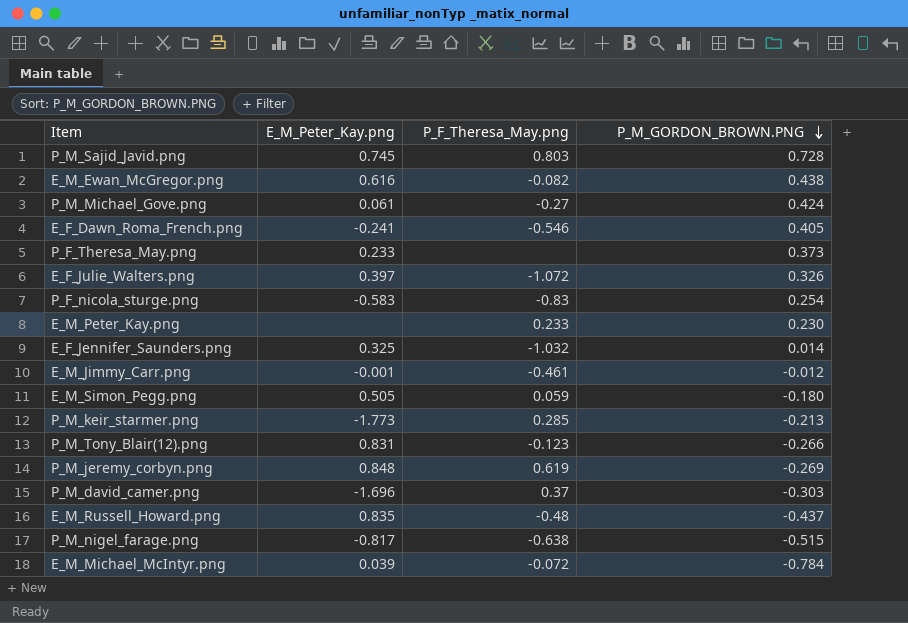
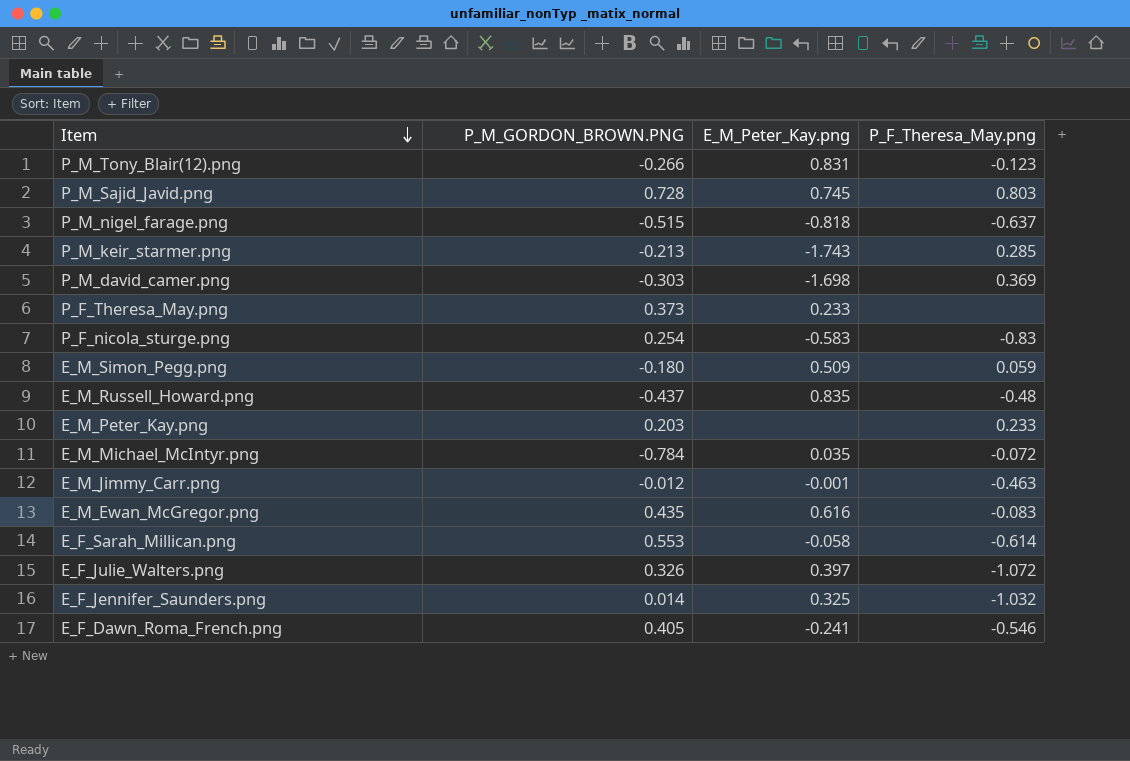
row order: P_M_GORDON_BROWN.PNG descending -> Item descending
column P_M_GORDON_BROWN.PNG | position: 4 -> 2
row P_M_Michael_Gove.png: 0.061 | -0.27 | 0.424 -> none
row P_M_jeremy_corbyn.png: 0.848 | 0.619 | -0.269 -> none
P_M_nigel_farage.png | E_M_Peter_Kay.png: -0.817 -> -0.818
P_M_nigel_farage.png | P_F_Theresa_May.png: -0.638 -> -0.637
P_M_keir_starmer.png | E_M_Peter_Kay.png: -1.773 -> -1.743
P_M_david_camer.png | E_M_Peter_Kay.png: -1.696 -> -1.698
P_M_david_camer.png | P_F_Theresa_May.png: 0.37 -> 0.369
E_M_Simon_Pegg.png | E_M_Peter_Kay.png: 0.505 -> 0.509
E_M_Peter_Kay.png | P_M_GORDON_BROWN.PNG: 0.230 -> 0.203
E_M_Michael_McIntyr.png | E_M_Peter_Kay.png: 0.039 -> 0.035
E_M_Jimmy_Carr.png | P_F_Theresa_May.png: -0.461 -> -0.463
E_M_Ewan_McGregor.png | P_M_GORDON_BROWN.PNG: 0.438 -> 0.435
E_M_Ewan_McGregor.png | P_F_Theresa_May.png: -0.082 -> -0.083
row E_F_Sarah_Millican.png: none -> 0.553 | -0.058 | -0.614

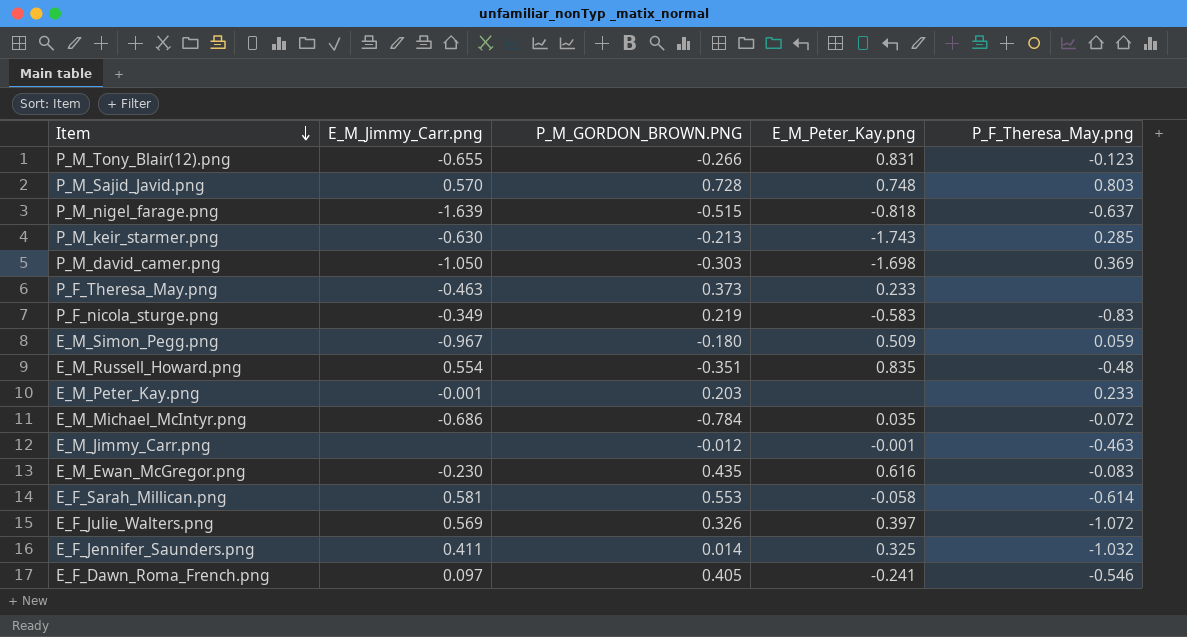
column E_M_Jimmy_Carr.png | position: none -> 2
P_M_Sajid_Javid.png | E_M_Peter_Kay.png: 0.745 -> 0.748
P_F_nicola_sturge.png | P_M_GORDON_BROWN.PNG: 0.254 -> 0.219
E_M_Russell_Howard.png | P_M_GORDON_BROWN.PNG: -0.437 -> -0.351

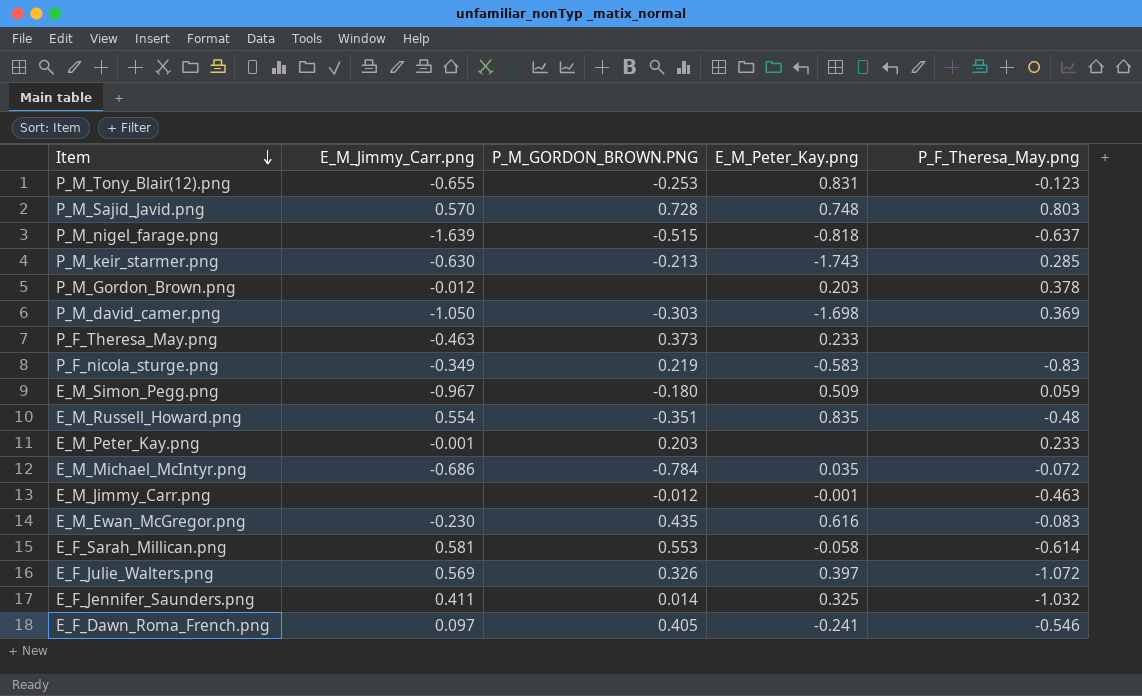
P_M_Tony_Blair(12).png | P_M_GORDON_BROWN.PNG: -0.266 -> -0.253
row P_M_Gordon_Brown.png: none -> -0.012 | none | 0.203 | 0.378

